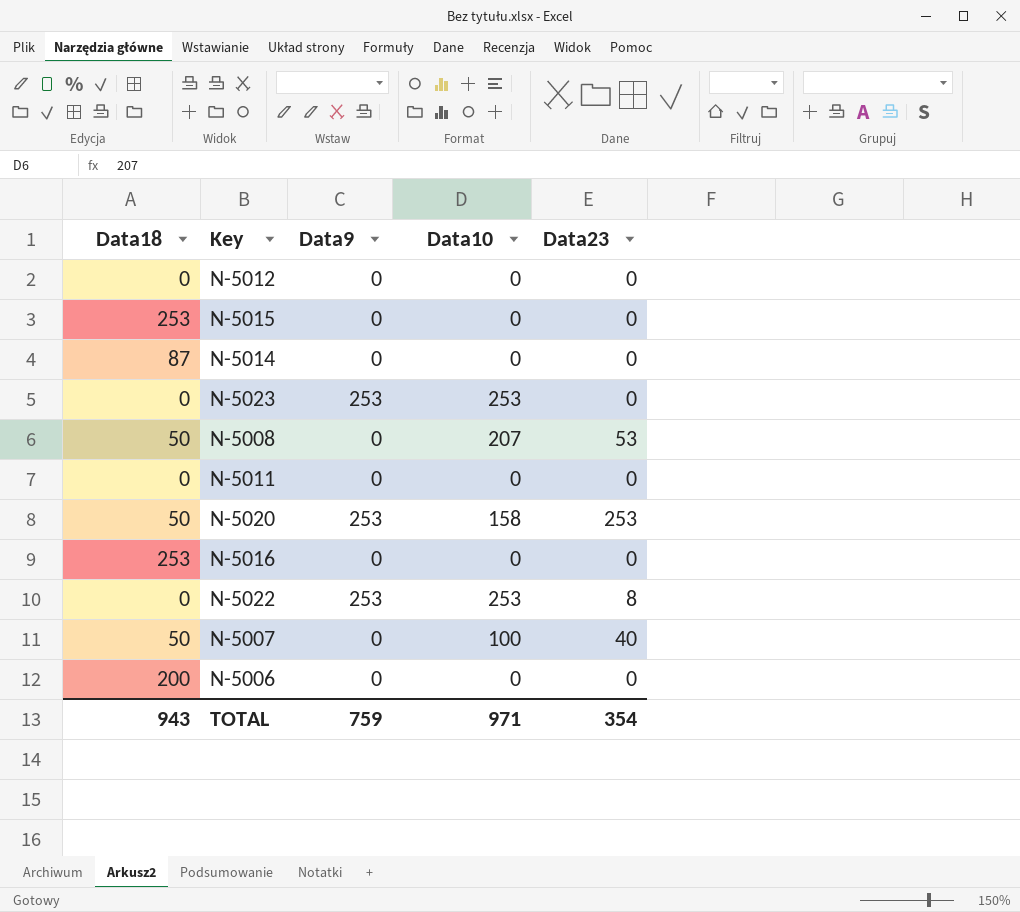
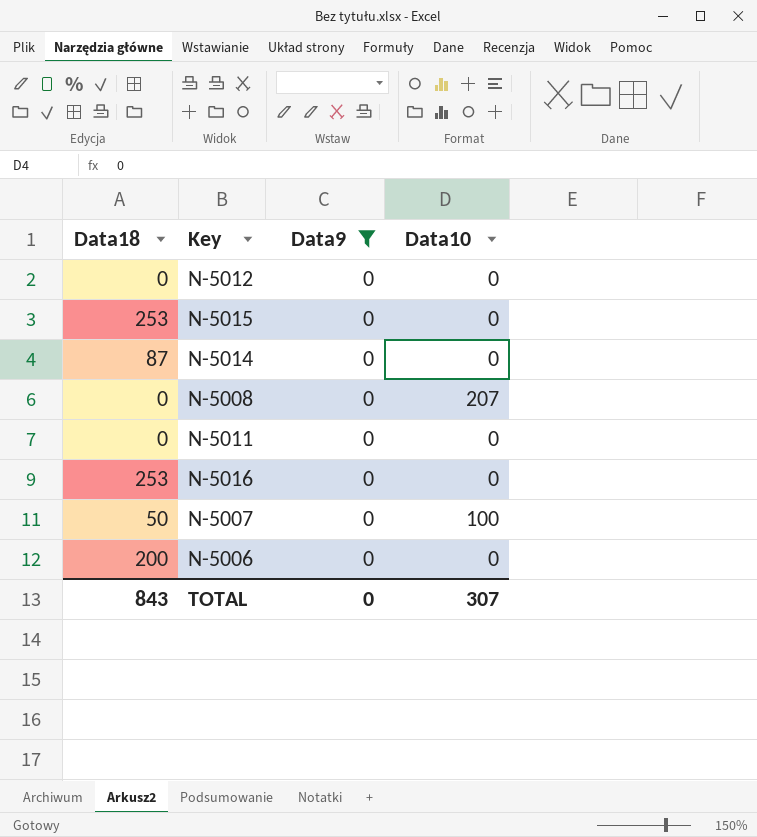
filter: none -> Data9 = 0
column Data23 | position: 5 -> none
N-5008 | Data18: 50 -> 0
TOTAL | Data18: 943 -> 843
TOTAL | Data9: 759 -> 0
TOTAL | Data10: 971 -> 307

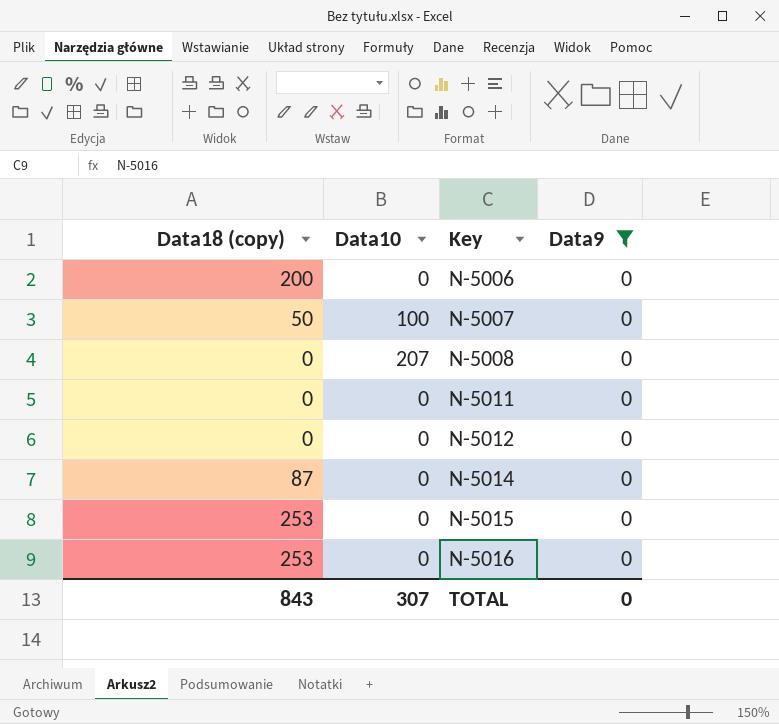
row order: none -> Key ascending
column name: Data18 -> Data18 (copy)
column Data10 | position: 4 -> 2

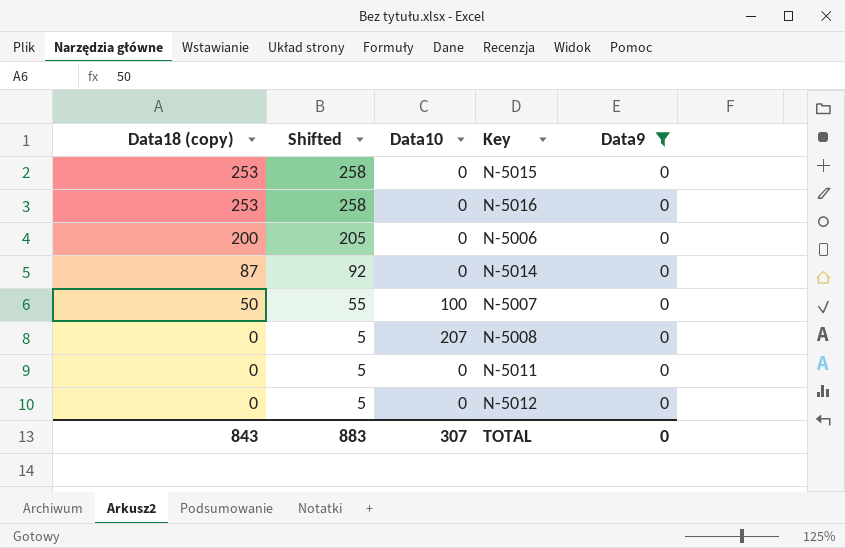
row order: Key ascending -> Data18 (copy) descending
column Shifted | formula: none -> [Data18 (copy)] + 5

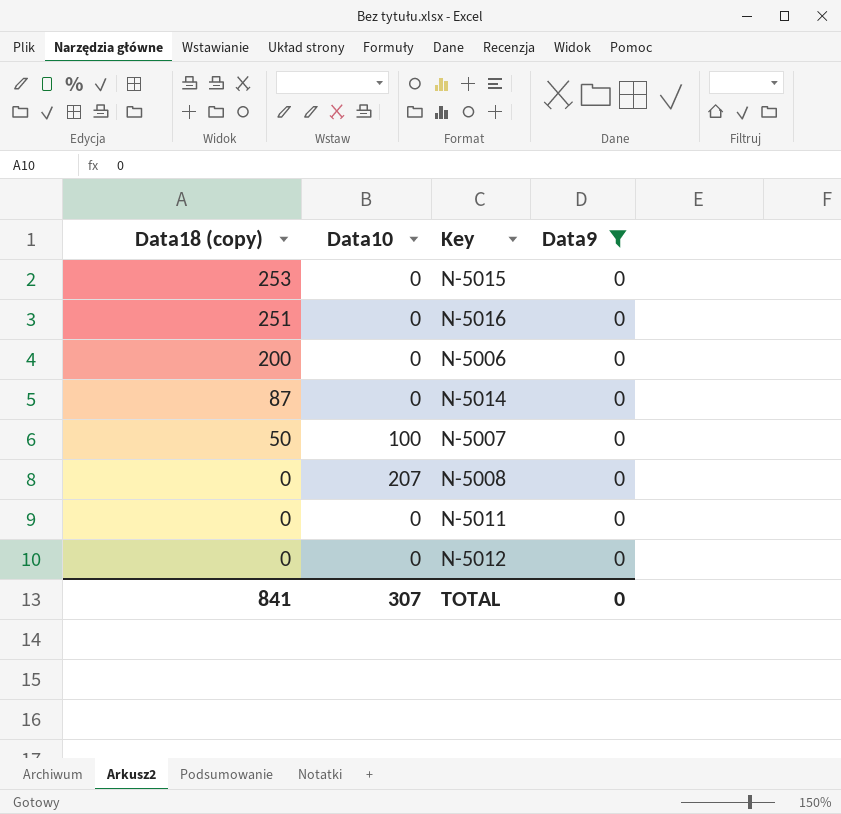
column Shifted | formula: [Data18 (copy)] + 5 -> none
N-5016 | Data18 (copy): 253 -> 251
TOTAL | Data18 (copy): 843 -> 841

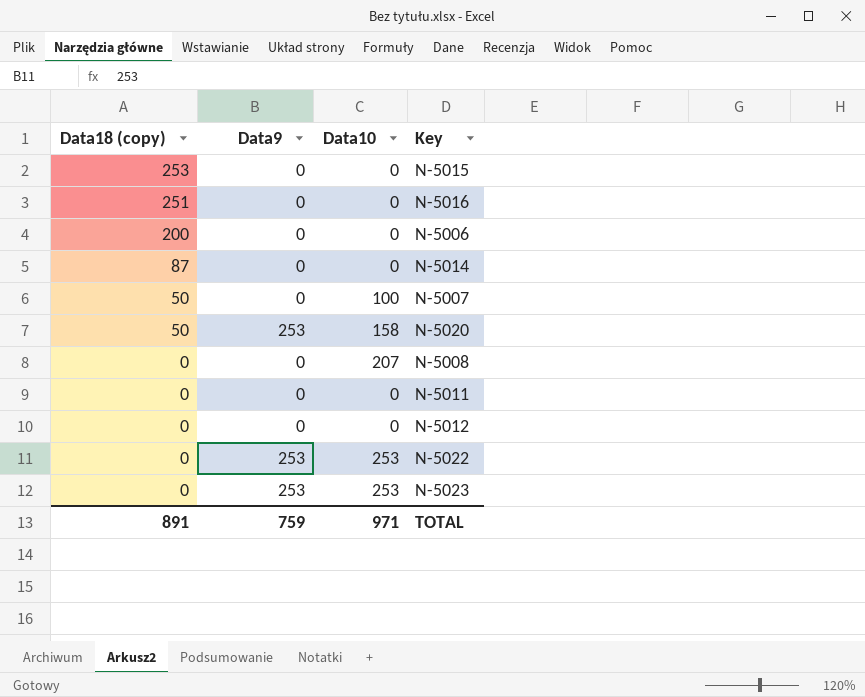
filter: Data9 = 0 -> none
column Data9 | position: 4 -> 2
TOTAL | Data18 (copy): 841 -> 891
TOTAL | Data9: 0 -> 759
TOTAL | Data10: 307 -> 971

